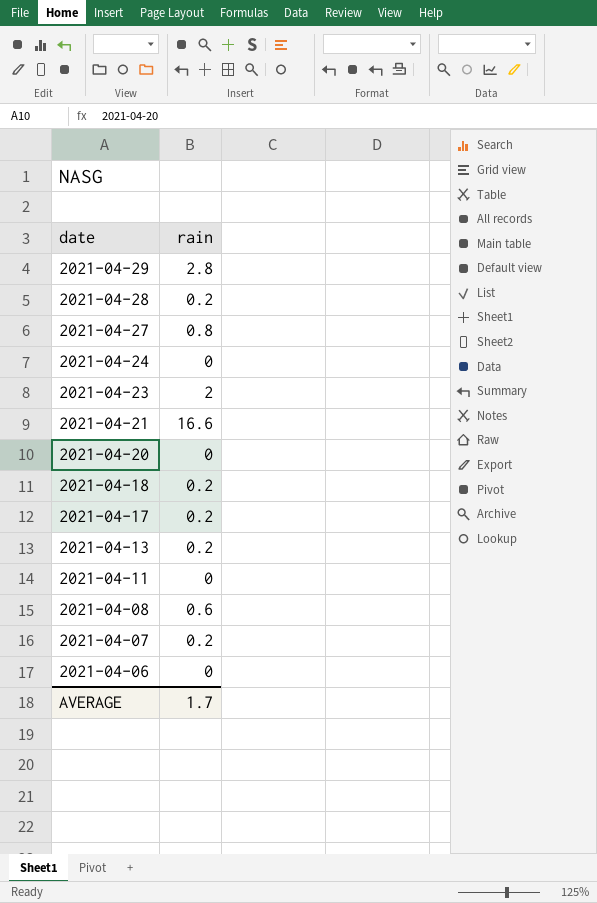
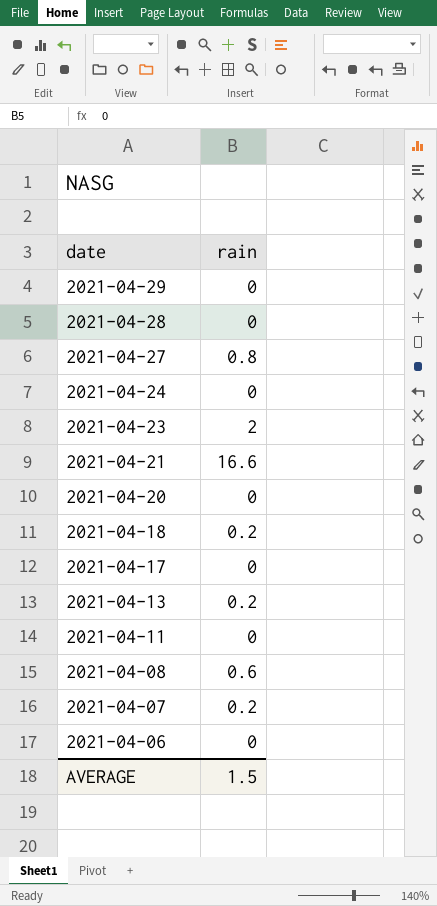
2021-04-29 | rain: 2.8 -> 0
2021-04-28 | rain: 0.2 -> 0
2021-04-17 | rain: 0.2 -> 0
AVERAGE | rain: 1.7 -> 1.5

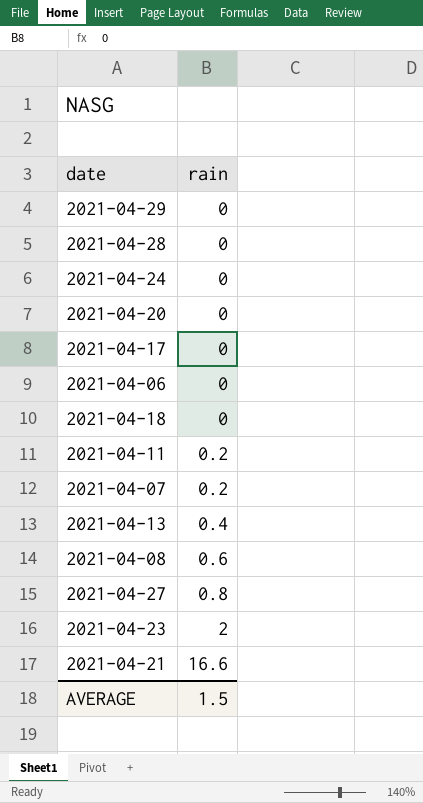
row order: date descending -> rain ascending
2021-04-18 | rain: 0.2 -> 0
2021-04-11 | rain: 0 -> 0.2
2021-04-13 | rain: 0.2 -> 0.4

